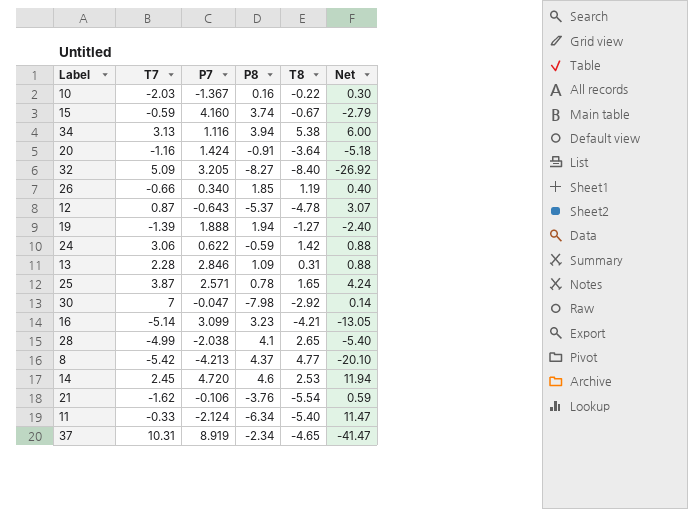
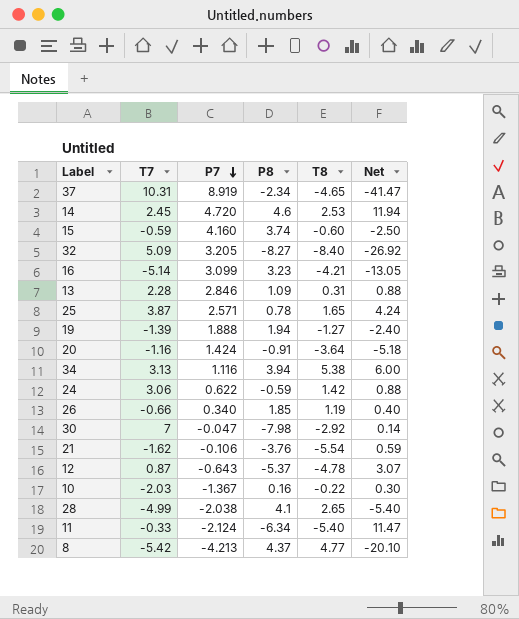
row order: none -> P7 descending
15 | T8: -0.67 -> -0.60
15 | Net: -2.79 -> -2.50

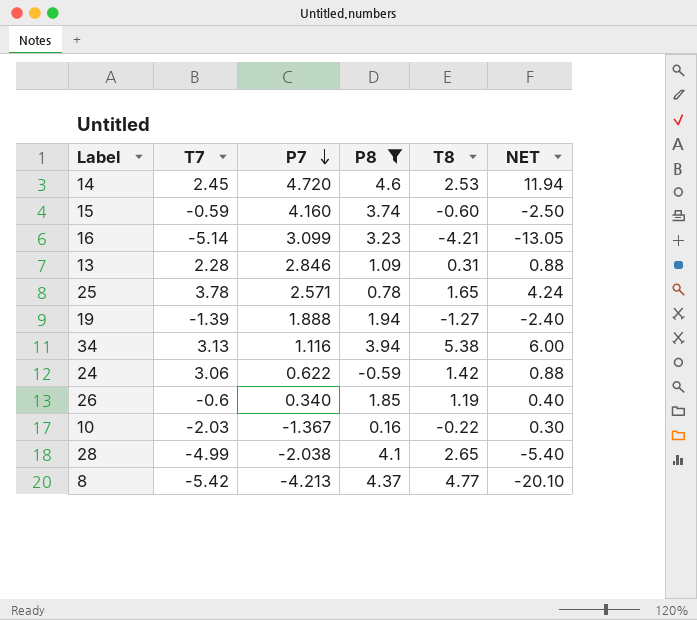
filter: none -> P8 >= -0.59
column name: Net -> NET
25 | T7: 3.87 -> 3.78
26 | T7: -0.66 -> -0.6

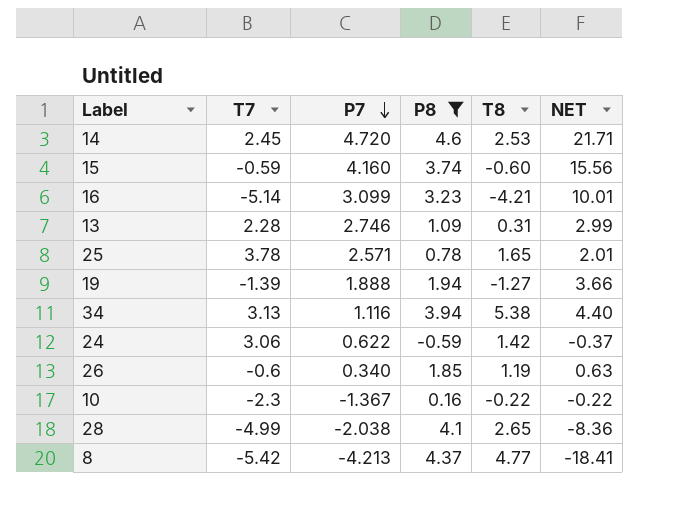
column NET | formula: [P7] * [T8] -> [P7] * [P8]
13 | P7: 2.846 -> 2.746
10 | T7: -2.03 -> -2.3

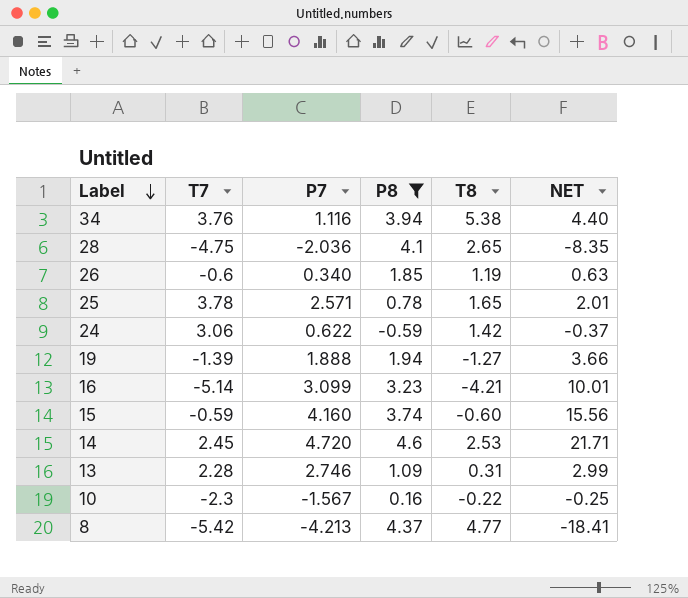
row order: P7 descending -> Label descending
34 | T7: 3.13 -> 3.76
28 | T7: -4.99 -> -4.75
28 | P7: -2.038 -> -2.036
28 | NET: -8.36 -> -8.35
10 | P7: -1.367 -> -1.567
10 | NET: -0.22 -> -0.25

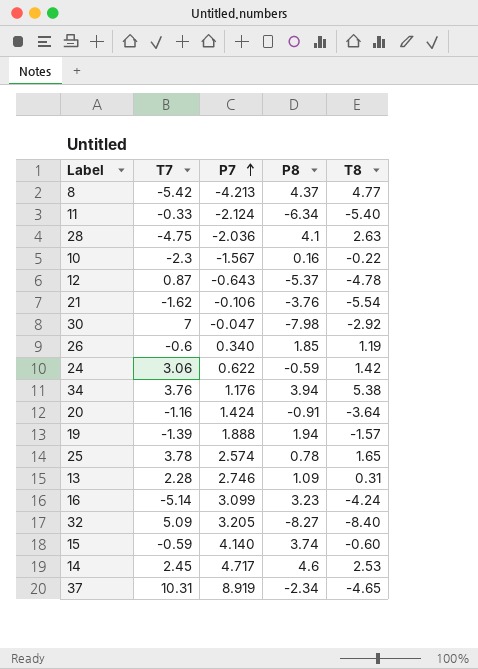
filter: P8 >= -0.59 -> none
row order: Label descending -> P7 ascending
column NET | formula: [P7] * [P8] -> none
28 | T8: 2.65 -> 2.63
34 | P7: 1.116 -> 1.176
19 | T8: -1.27 -> -1.57
25 | P7: 2.571 -> 2.574
16 | T8: -4.21 -> -4.24
15 | P7: 4.160 -> 4.140
14 | P7: 4.720 -> 4.717

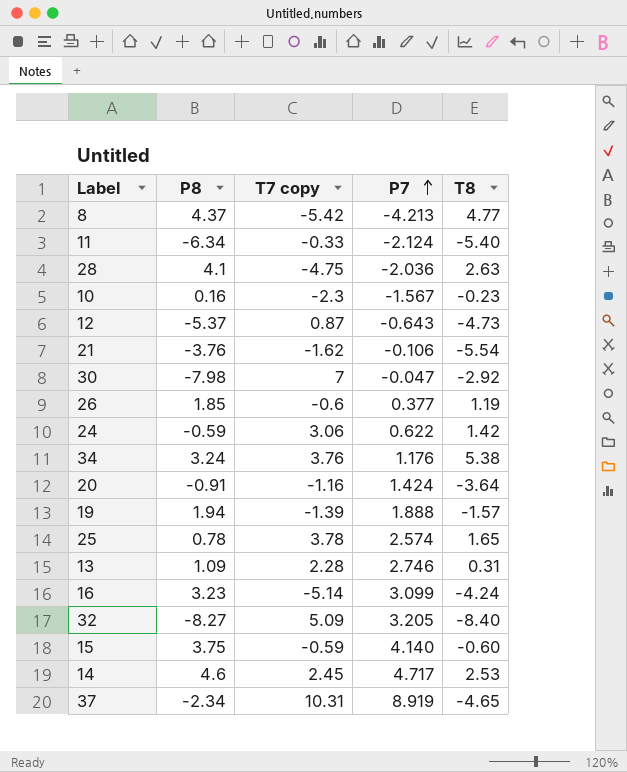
column P8 | position: 4 -> 2
column name: T7 -> T7 copy
10 | T8: -0.22 -> -0.23
12 | T8: -4.78 -> -4.73
26 | P7: 0.340 -> 0.377
34 | P8: 3.94 -> 3.24
15 | P8: 3.74 -> 3.75

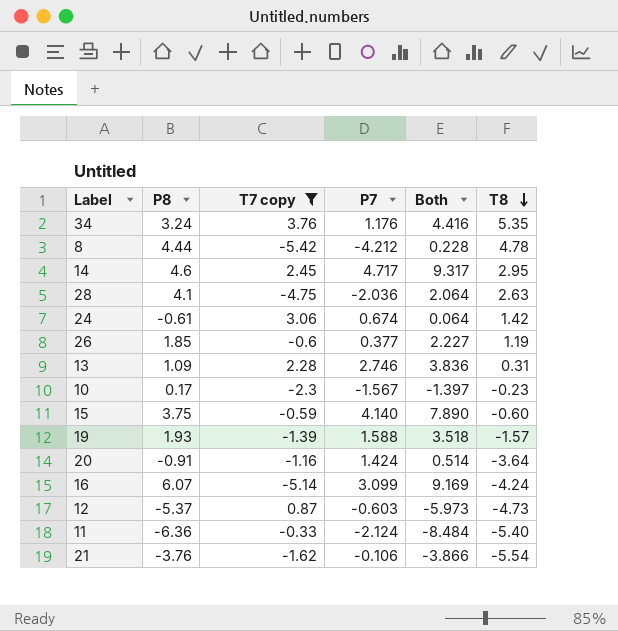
filter: none -> T7 copy <= 3.76
row order: P7 ascending -> T8 descending
column Both | formula: none -> [P8] + [P7]
34 | T8: 5.38 -> 5.35
8 | P8: 4.37 -> 4.44
8 | P7: -4.213 -> -4.212
8 | T8: 4.77 -> 4.78
14 | T8: 2.53 -> 2.95
24 | P8: -0.59 -> -0.61
24 | P7: 0.622 -> 0.674
10 | P8: 0.16 -> 0.17
19 | P8: 1.94 -> 1.93
19 | P7: 1.888 -> 1.588
16 | P8: 3.23 -> 6.07
12 | P7: -0.643 -> -0.603
11 | P8: -6.34 -> -6.36

